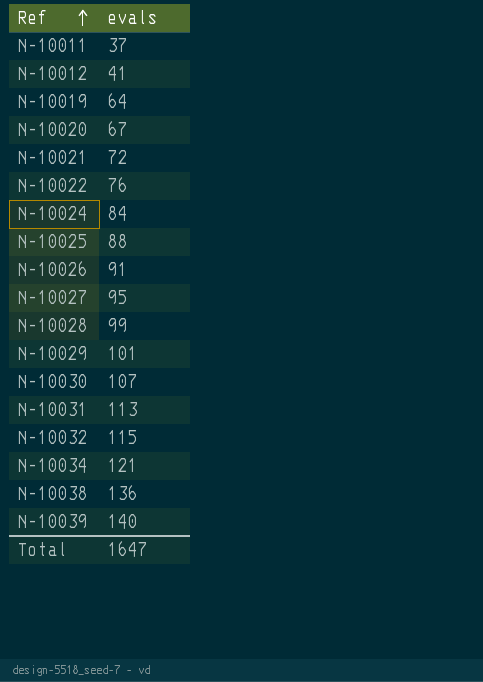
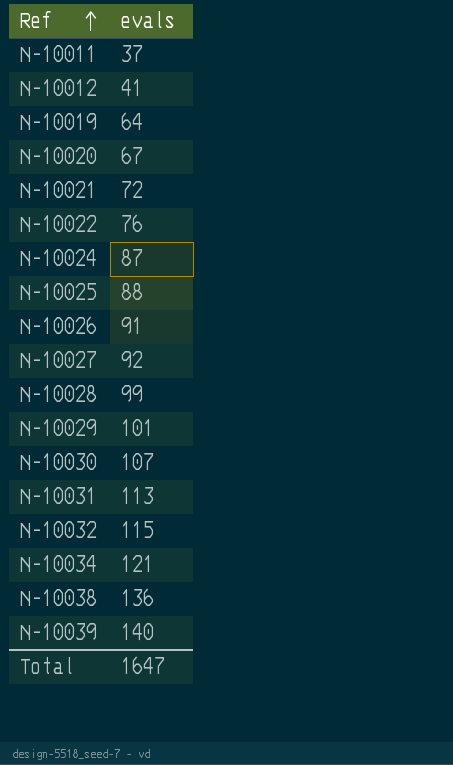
N-10024 | evals: 84 -> 87
N-10027 | evals: 95 -> 92

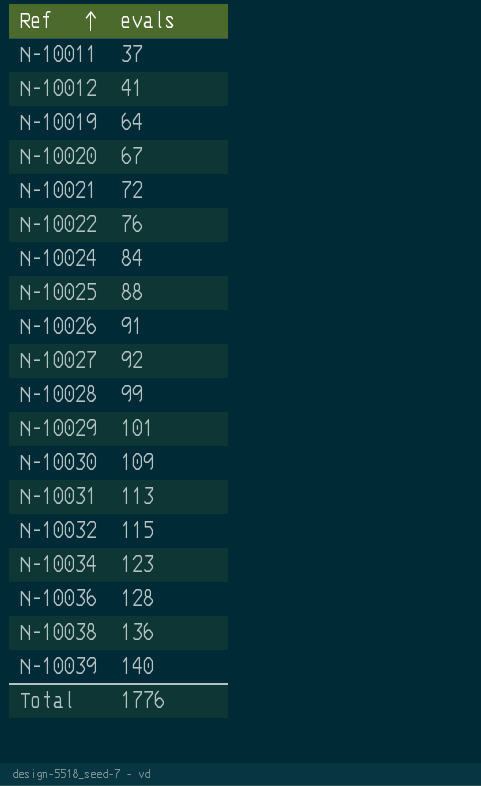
N-10024 | evals: 87 -> 84
N-10030 | evals: 107 -> 109
N-10034 | evals: 121 -> 123
row N-10036: none -> 128
Total | evals: 1647 -> 1776

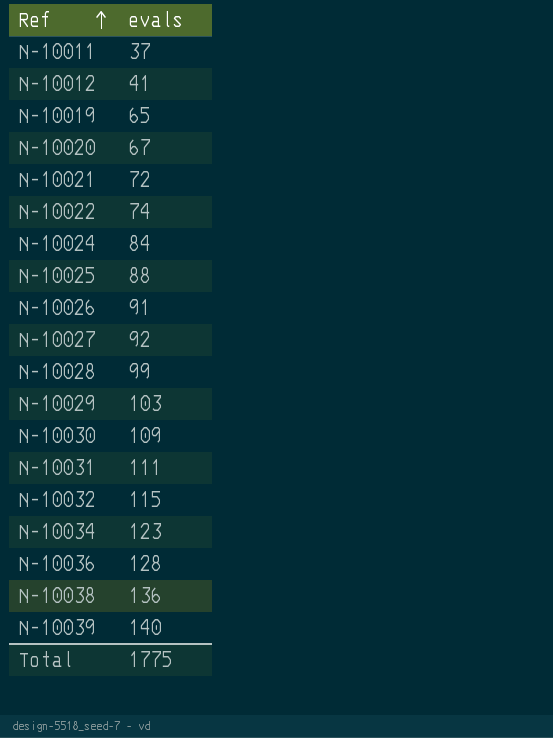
N-10019 | evals: 64 -> 65
N-10022 | evals: 76 -> 74
N-10029 | evals: 101 -> 103
N-10031 | evals: 113 -> 111
Total | evals: 1776 -> 1775

